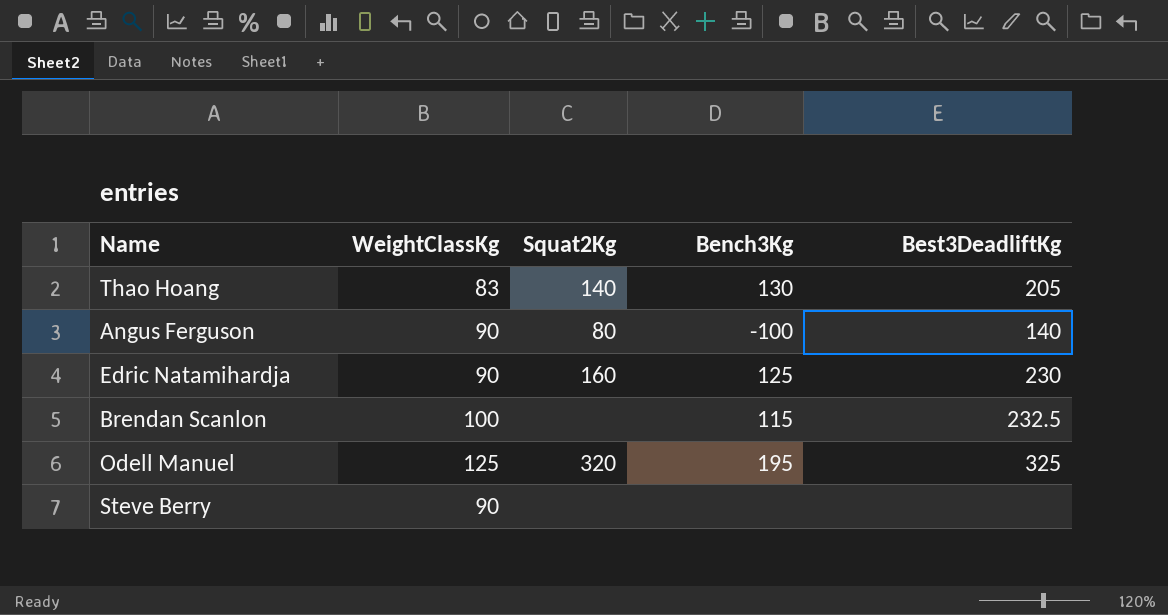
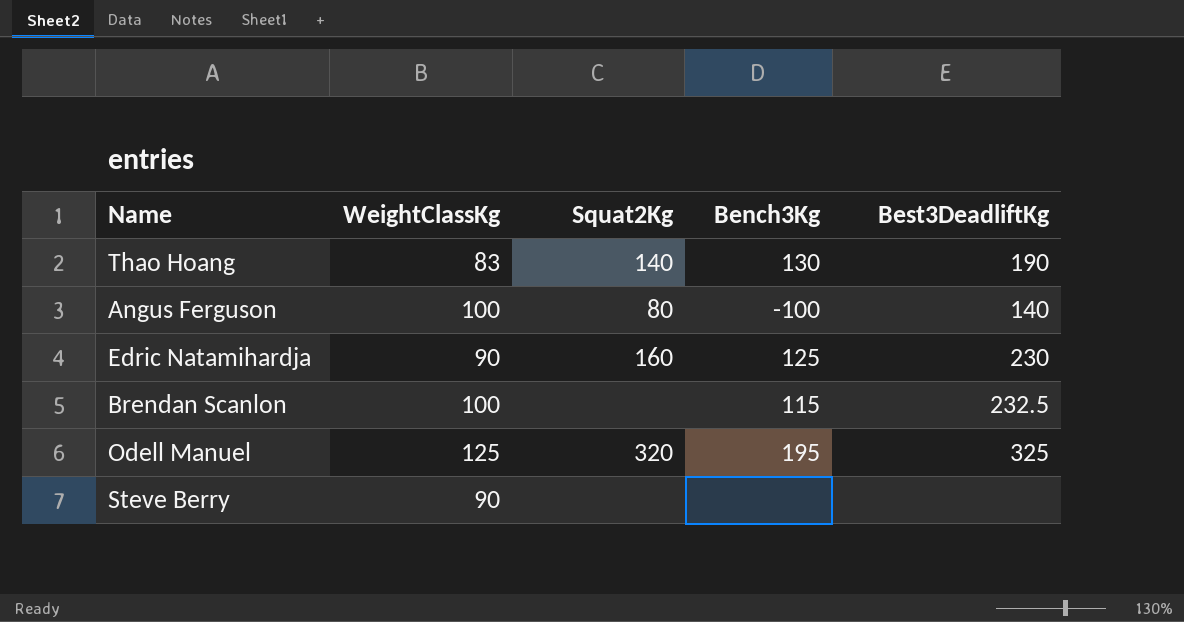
Thao Hoang | Best3DeadliftKg: 205 -> 190
Angus Ferguson | WeightClassKg: 90 -> 100

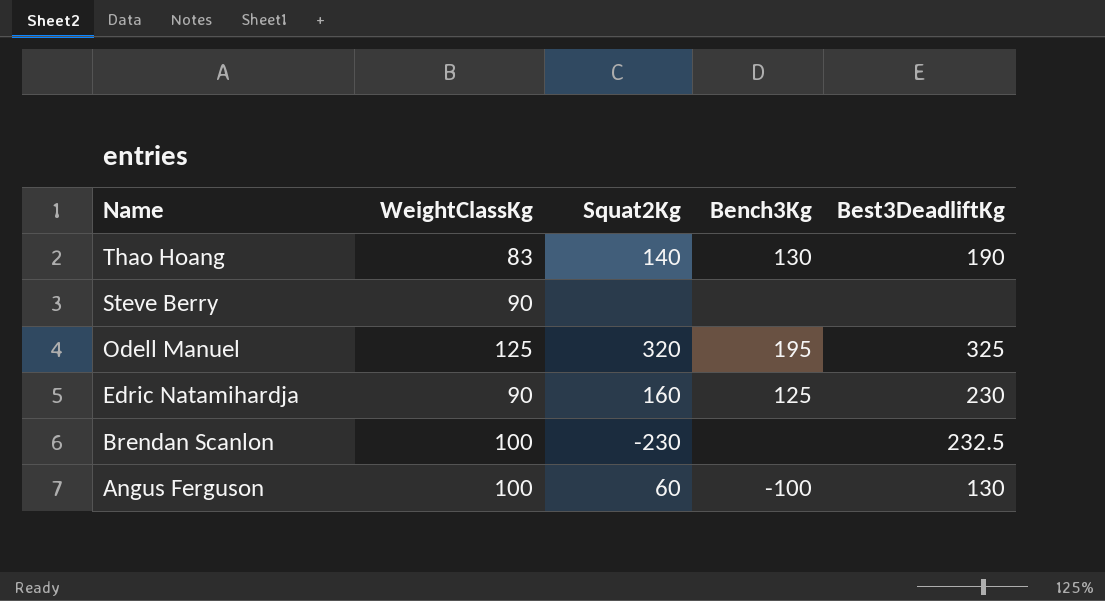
row order: none -> Name descending
Brendan Scanlon | Squat2Kg: none -> -230
Brendan Scanlon | Bench3Kg: 115 -> none
Angus Ferguson | Squat2Kg: 80 -> 60
Angus Ferguson | Best3DeadliftKg: 140 -> 130

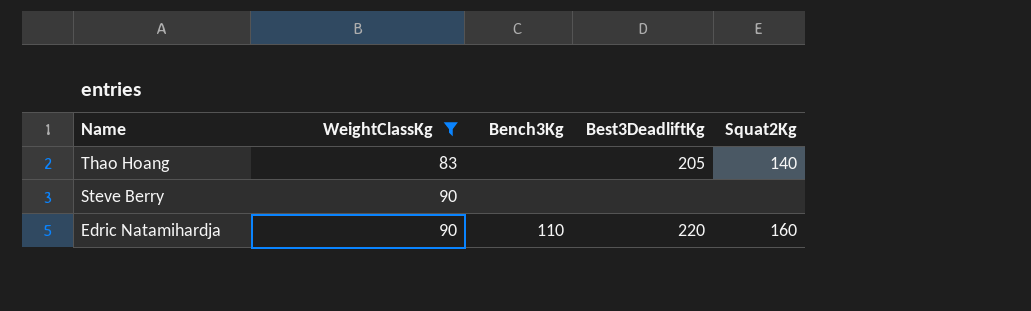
filter: none -> WeightClassKg <= 90
column Squat2Kg | position: 3 -> 5
Thao Hoang | Bench3Kg: 130 -> none
Thao Hoang | Best3DeadliftKg: 190 -> 205
Edric Natamihardja | Bench3Kg: 125 -> 110
Edric Natamihardja | Best3DeadliftKg: 230 -> 220

